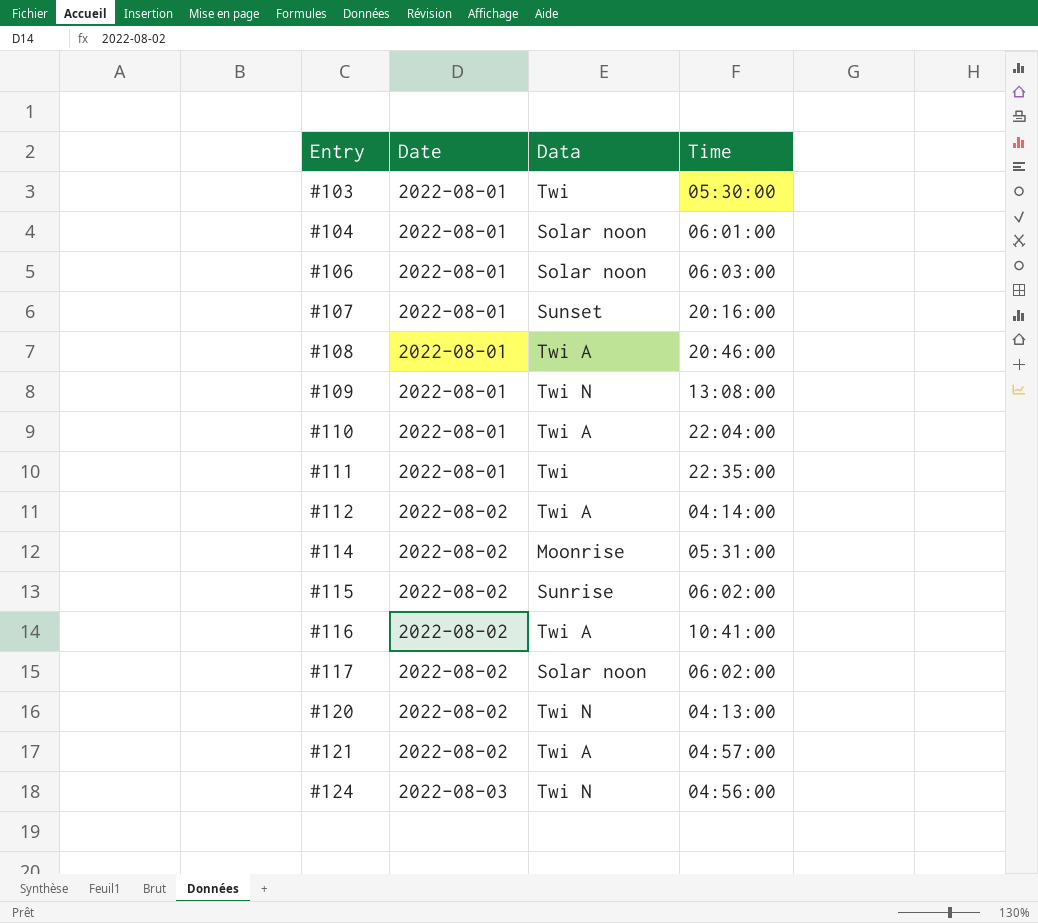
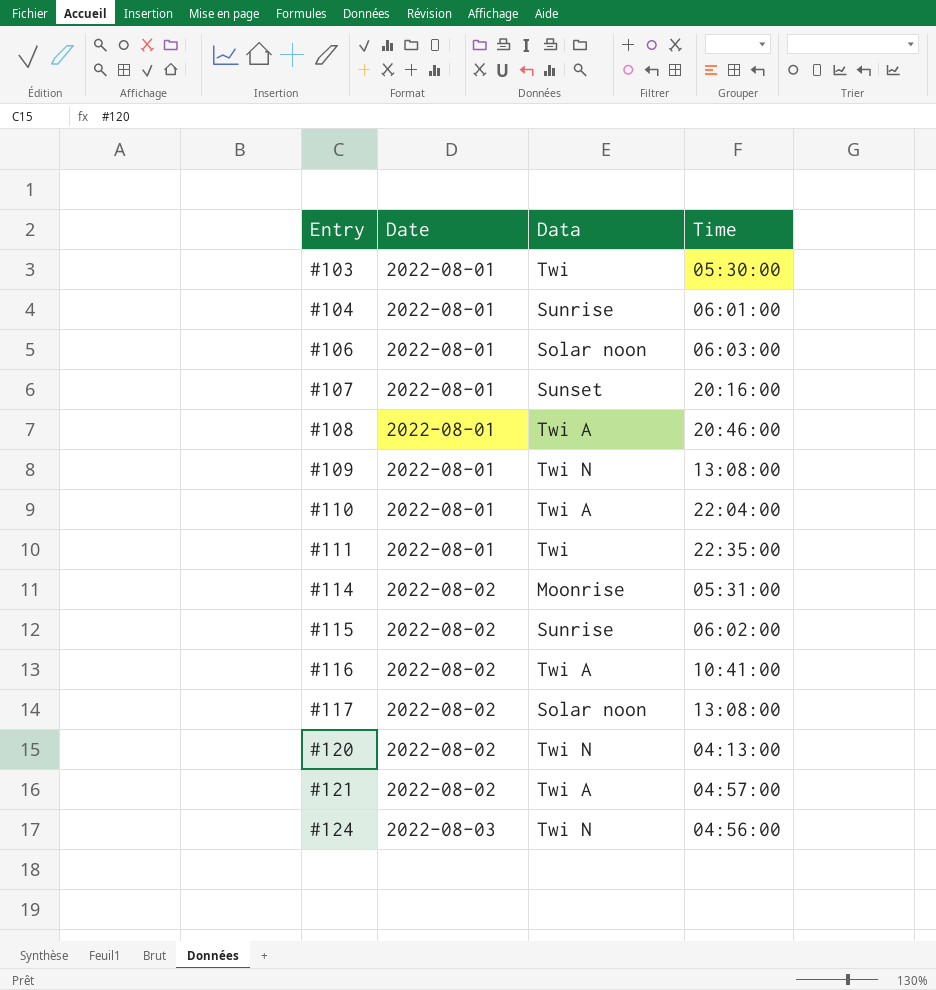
row #112: 2022-08-02 | Twi A | 04:14:00 -> none
#104 | Data: Solar noon -> Sunrise
#117 | Time: 06:02:00 -> 13:08:00

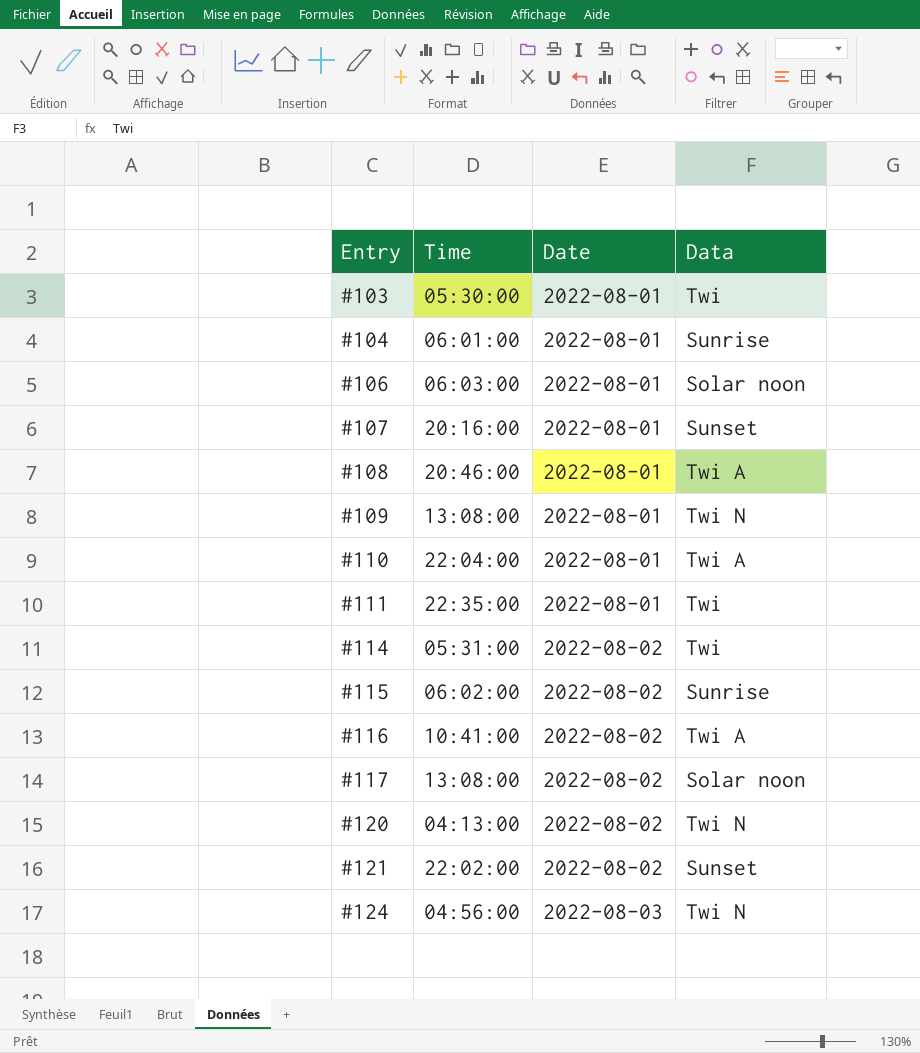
column Time | position: 4 -> 2
#114 | Data: Moonrise -> Twi
#121 | Time: 04:57:00 -> 22:02:00
#121 | Data: Twi A -> Sunset

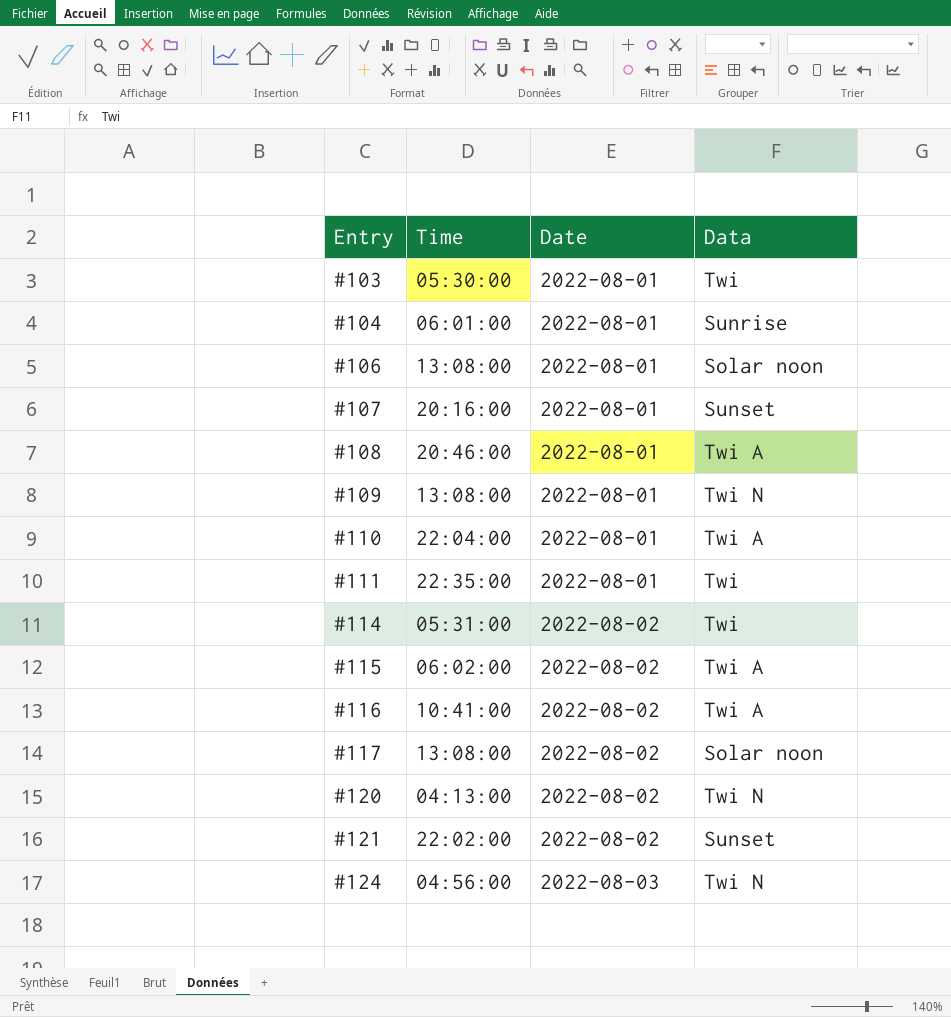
#106 | Time: 06:03:00 -> 13:08:00
#115 | Data: Sunrise -> Twi A

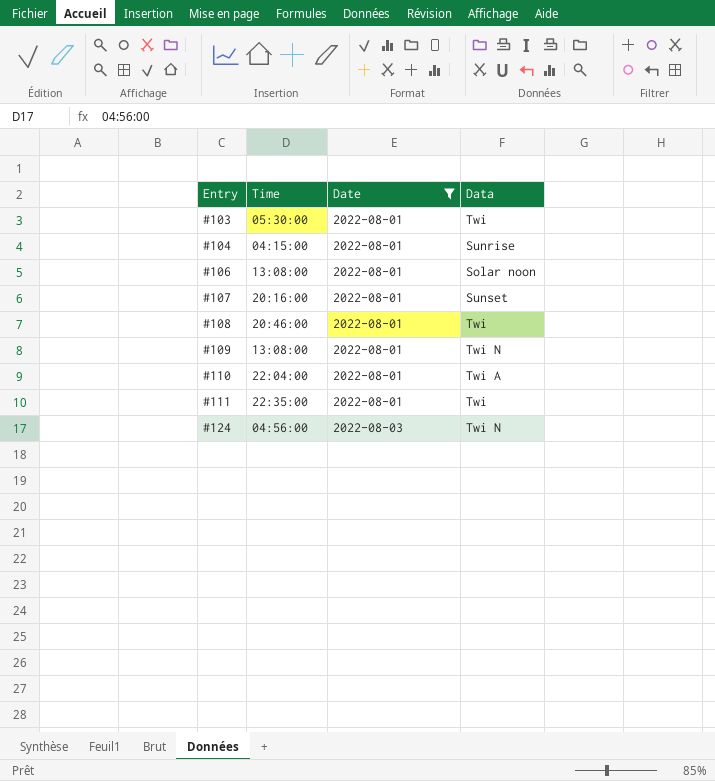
filter: none -> Date != 2022-08-02
#104 | Time: 06:01:00 -> 04:15:00
#108 | Data: Twi A -> Twi

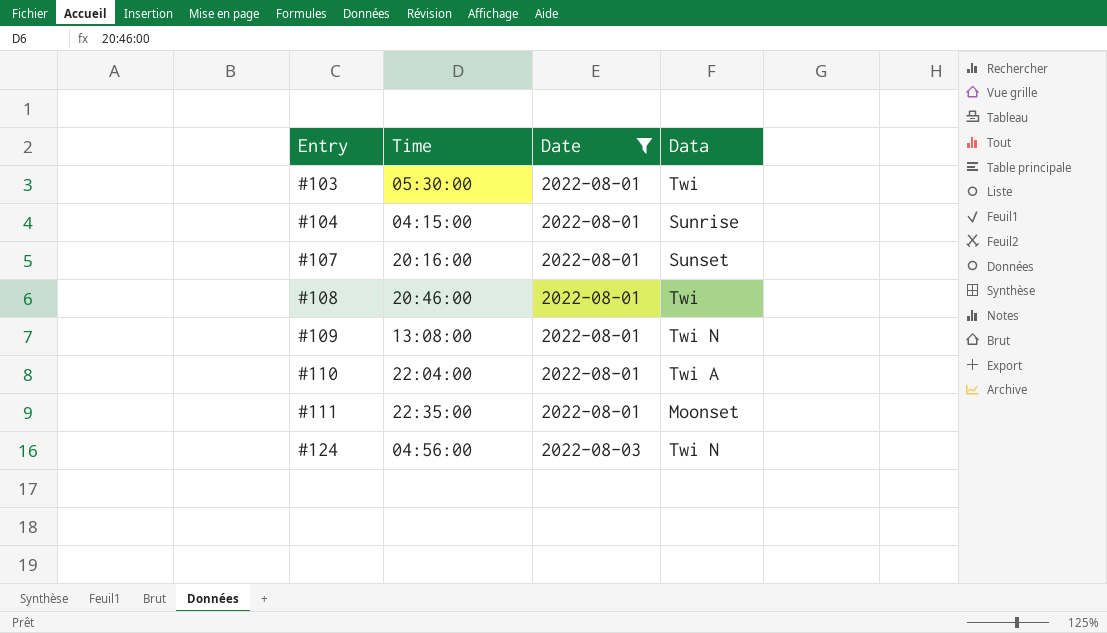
row #106: 13:08:00 | 2022-08-01 | Solar noon -> none
#111 | Data: Twi -> Moonset

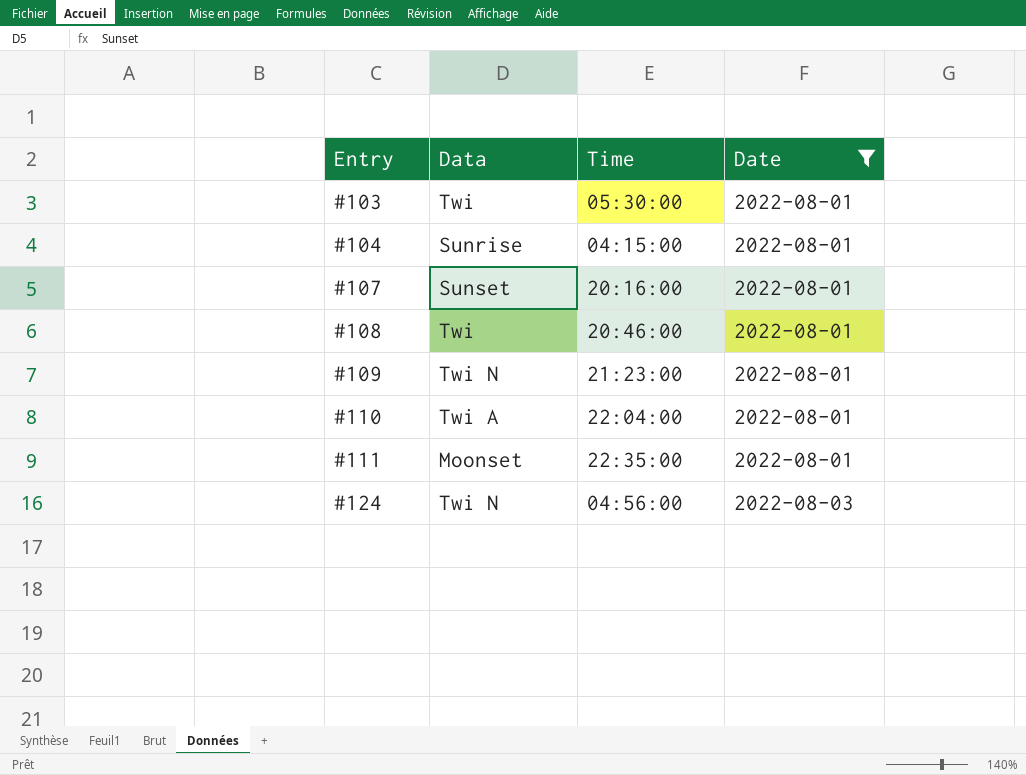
column Data | position: 4 -> 2
#109 | Time: 13:08:00 -> 21:23:00

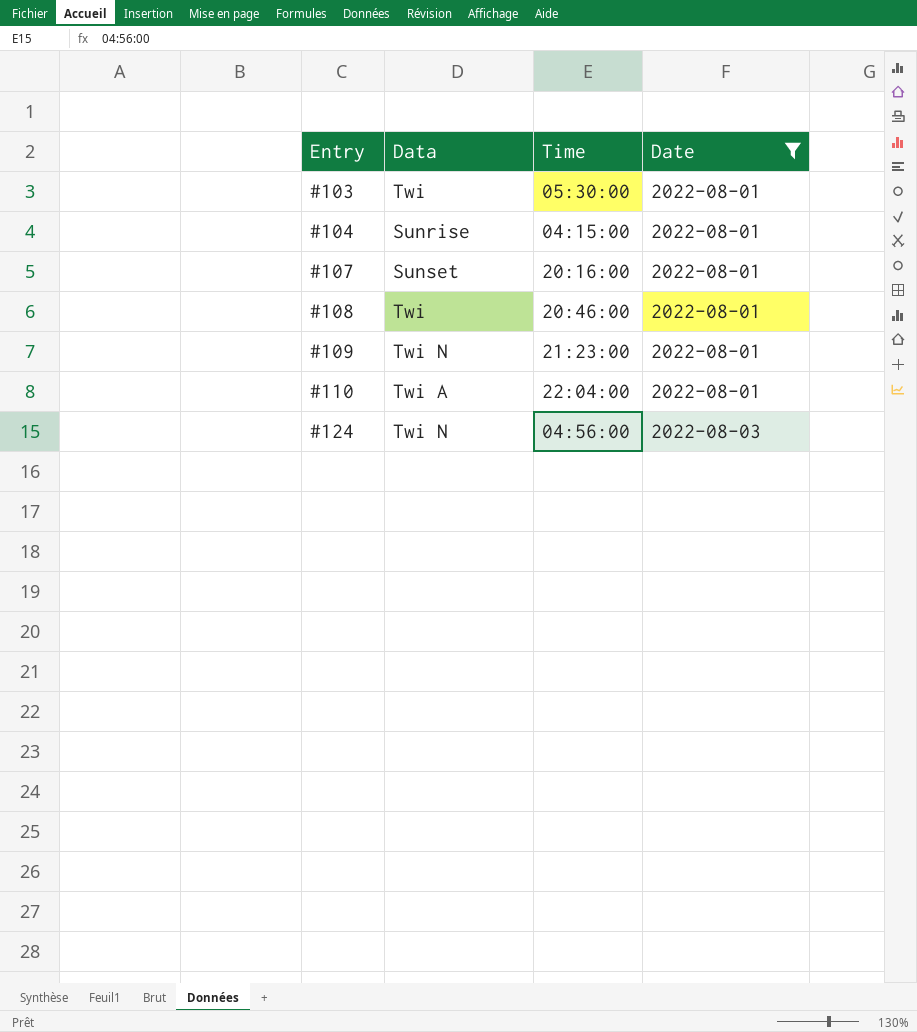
row #111: Moonset | 22:35:00 | 2022-08-01 -> none

